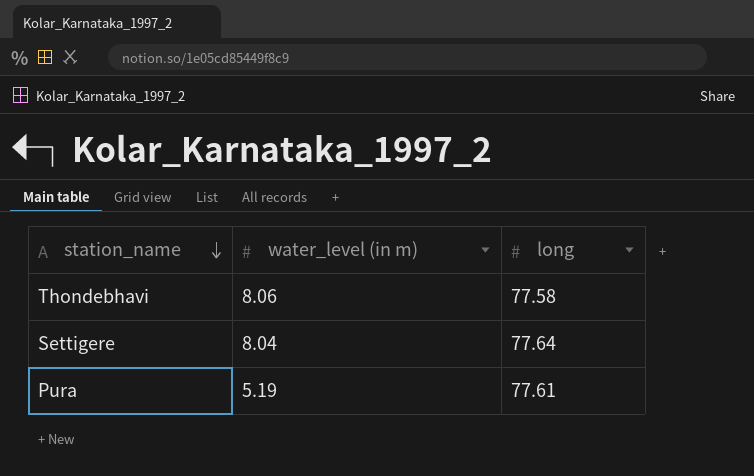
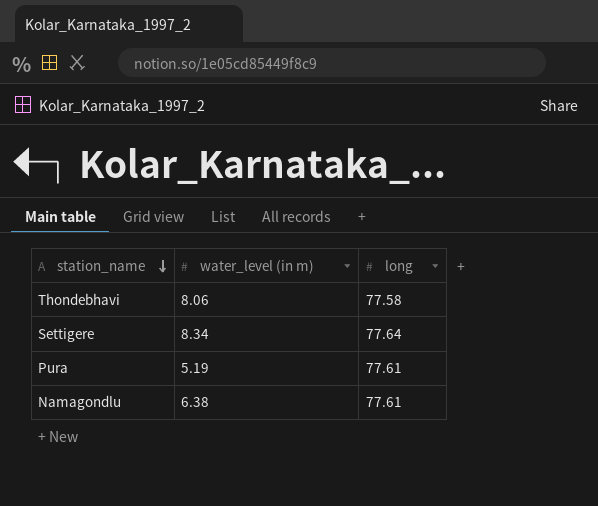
Settigere | water_level (in m): 8.04 -> 8.34
row Namagondlu: none -> 6.38 | 77.61

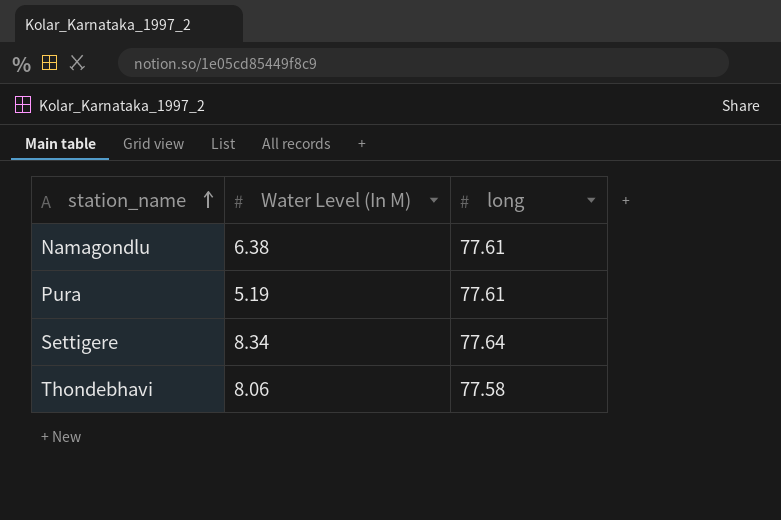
row order: station_name descending -> station_name ascending
column name: water_level (in m) -> Water Level (In M)

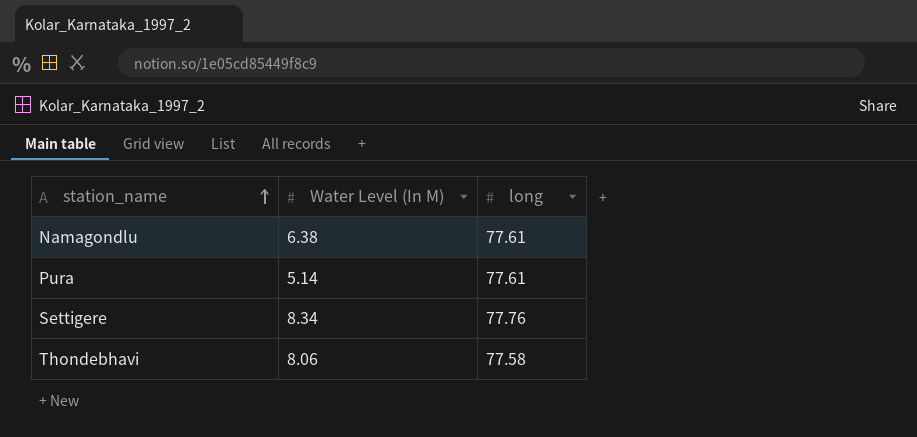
Pura | Water Level (In M): 5.19 -> 5.14
Settigere | long: 77.64 -> 77.76

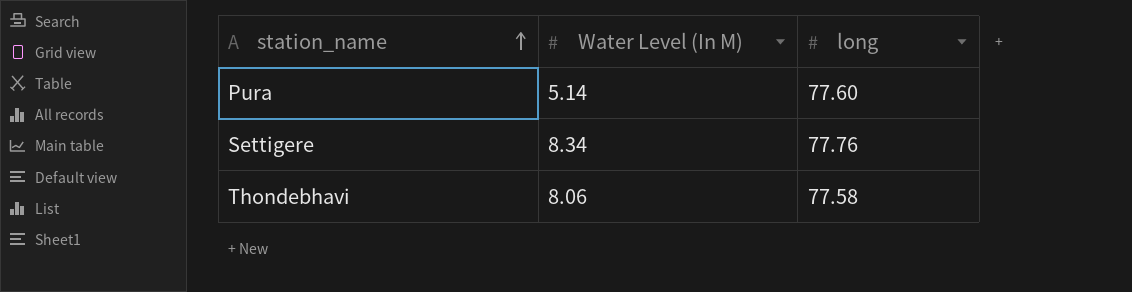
row Namagondlu: 6.38 | 77.61 -> none
Pura | long: 77.61 -> 77.60

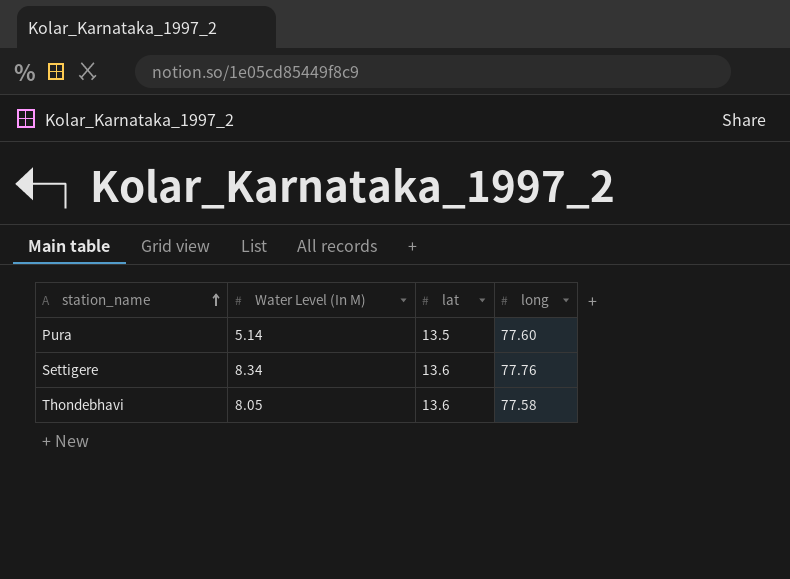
column lat | position: none -> 3
Thondebhavi | Water Level (In M): 8.06 -> 8.05

